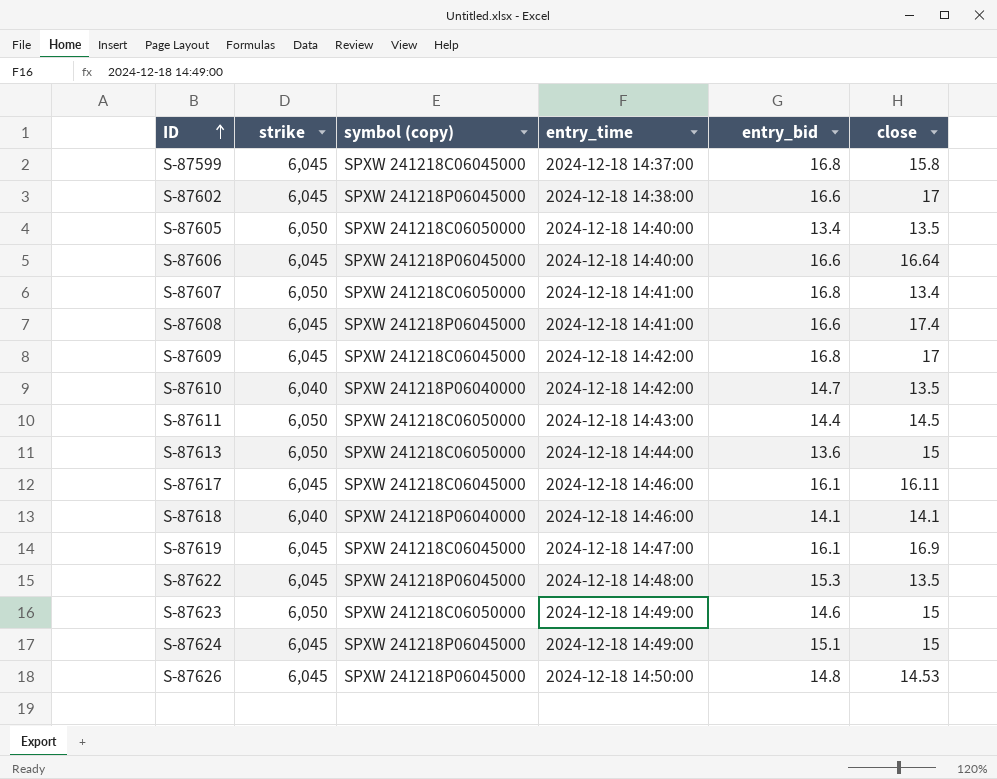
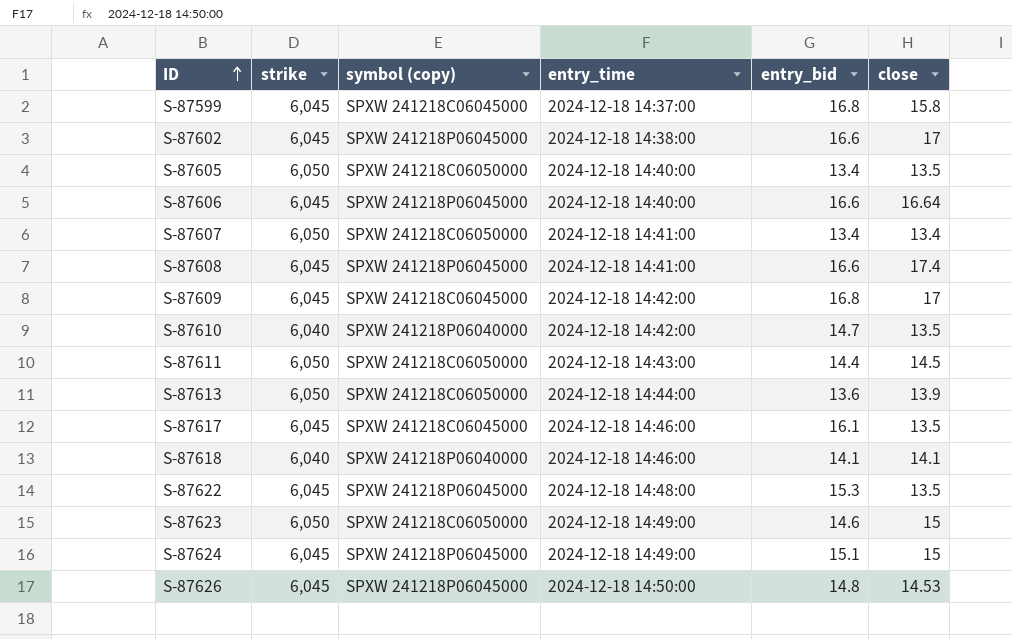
row S-87619: 6,045 | SPXW 241218C06045000 | 2024-12-18 14:47:00 | 16.1 | 16.9 -> none
S-87607 | entry_bid: 16.8 -> 13.4
S-87613 | close: 15 -> 13.9
S-87617 | close: 16.11 -> 13.5

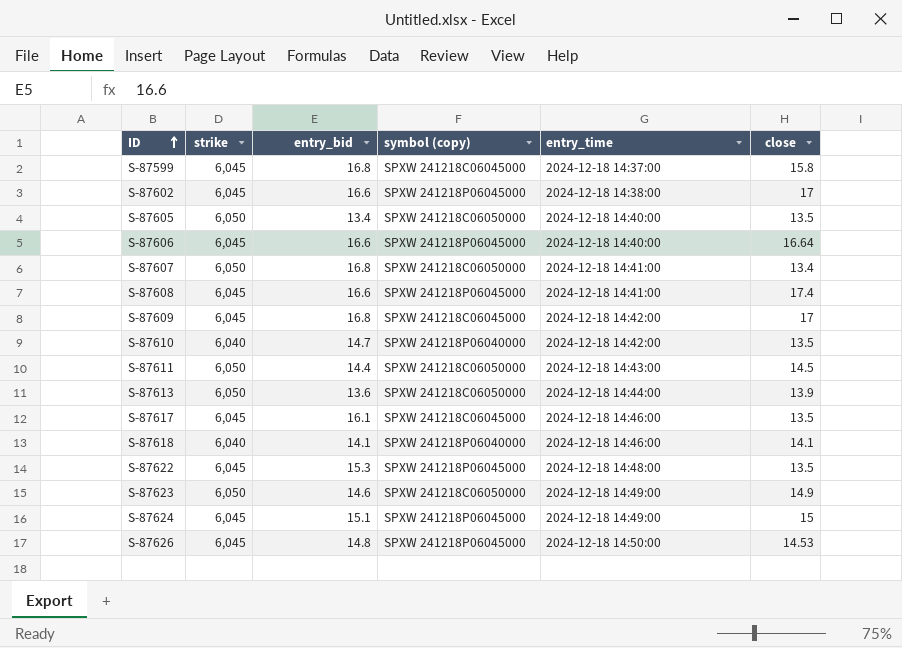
column entry_bid | position: 5 -> 3
S-87607 | entry_bid: 13.4 -> 16.8
S-87623 | close: 15 -> 14.9

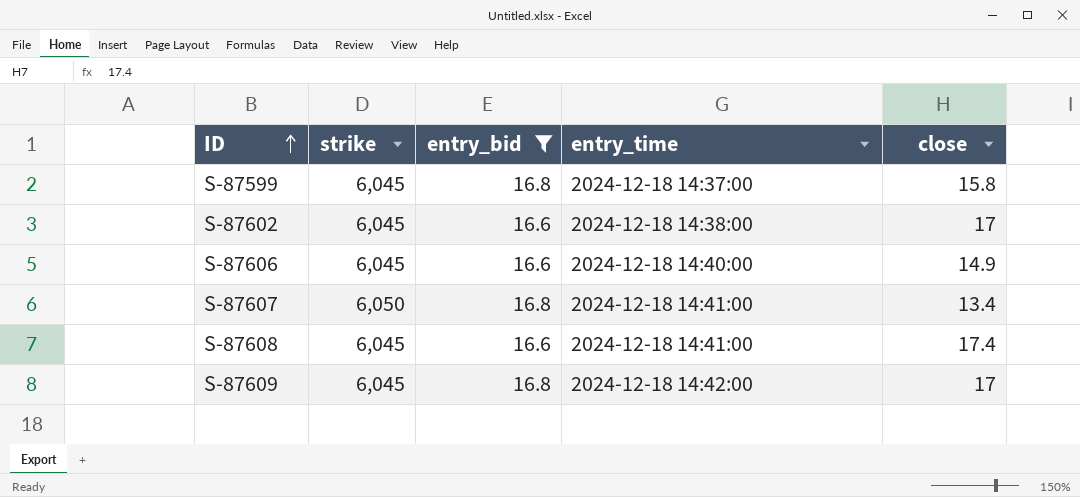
filter: none -> entry_bid >= 16.6
column symbol (copy) | position: 4 -> none
S-87606 | close: 16.64 -> 14.9

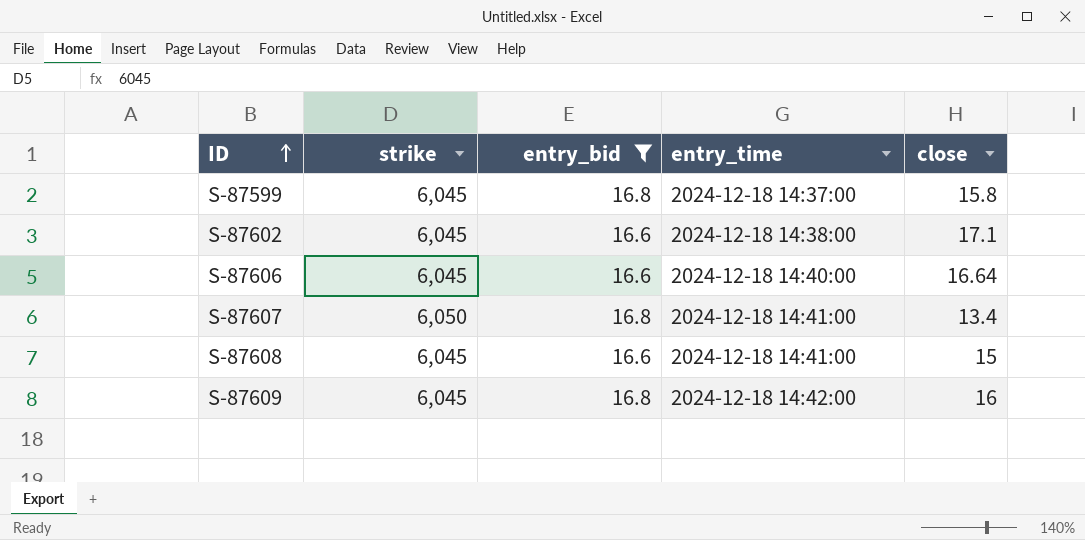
S-87602 | close: 17 -> 17.1
S-87606 | close: 14.9 -> 16.64
S-87608 | close: 17.4 -> 15
S-87609 | close: 17 -> 16

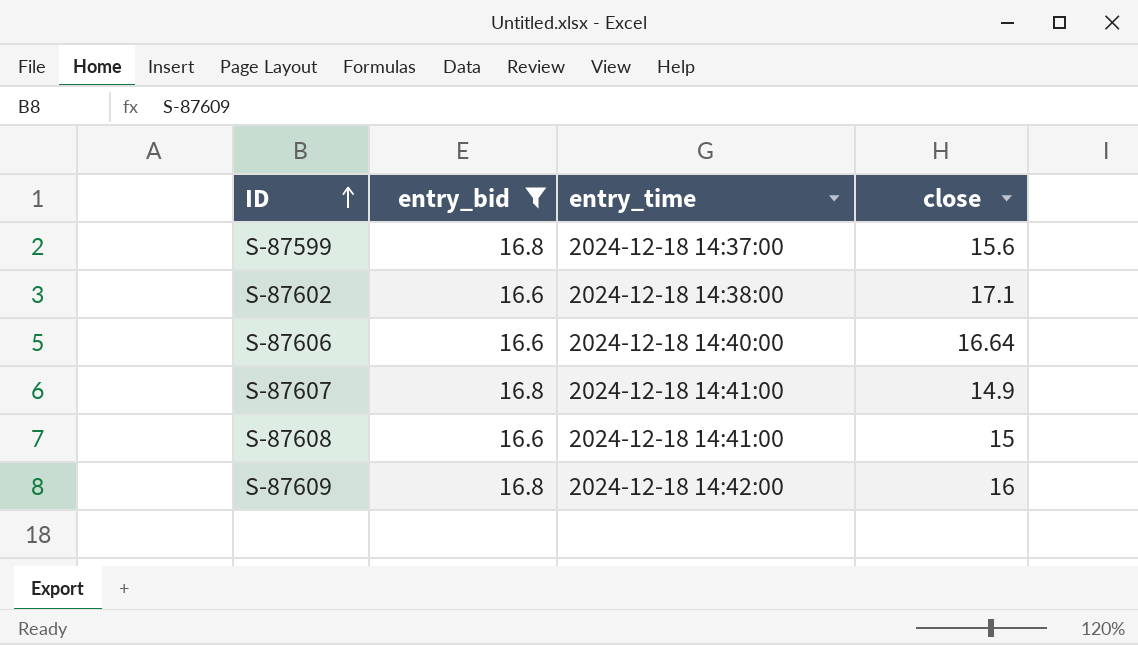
column strike | position: 2 -> none
S-87599 | close: 15.8 -> 15.6
S-87607 | close: 13.4 -> 14.9

